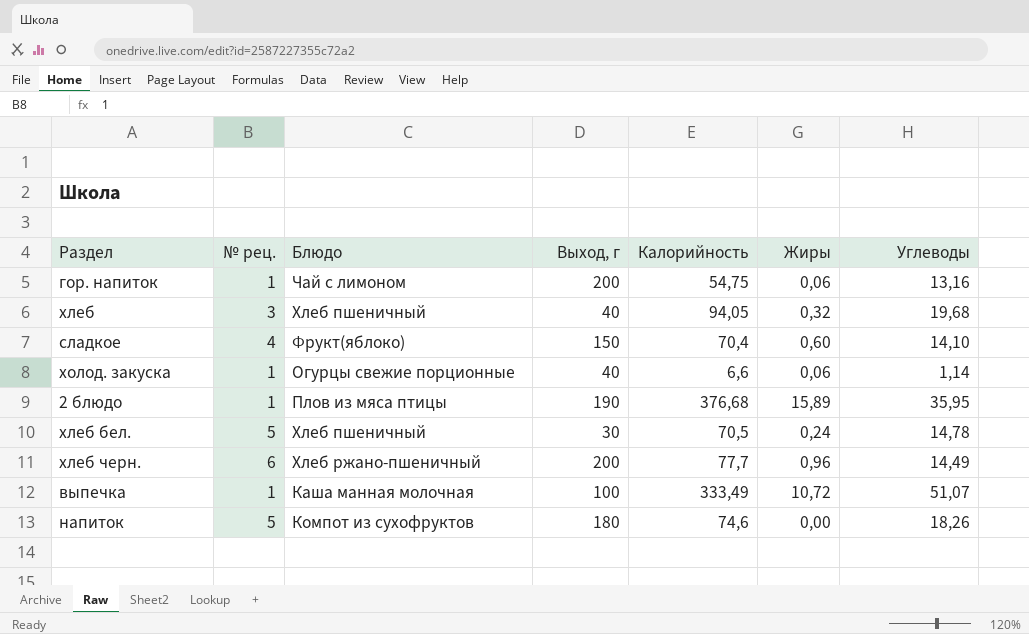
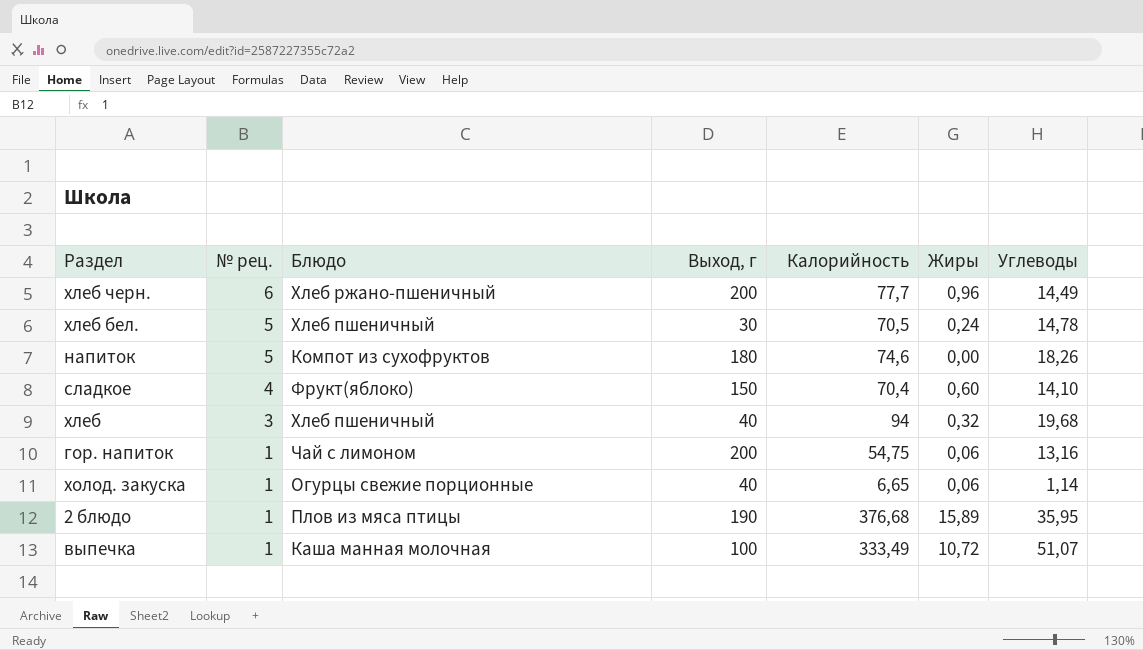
row order: none -> № рец. descending
хлеб | Калорийность: 94,05 -> 94
холод. закуска | Калорийность: 6,6 -> 6,65

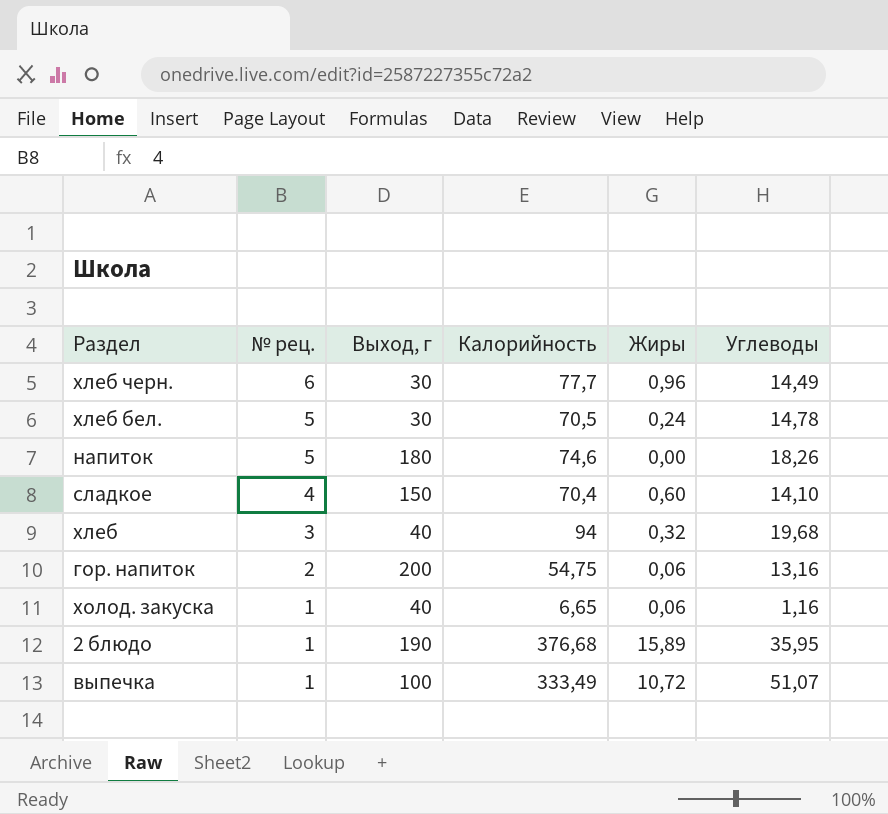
column Блюдо | position: 3 -> none
хлеб черн. | Выход, г: 200 -> 30
гор. напиток | № рец.: 1 -> 2
холод. закуска | Углеводы: 1,14 -> 1,16

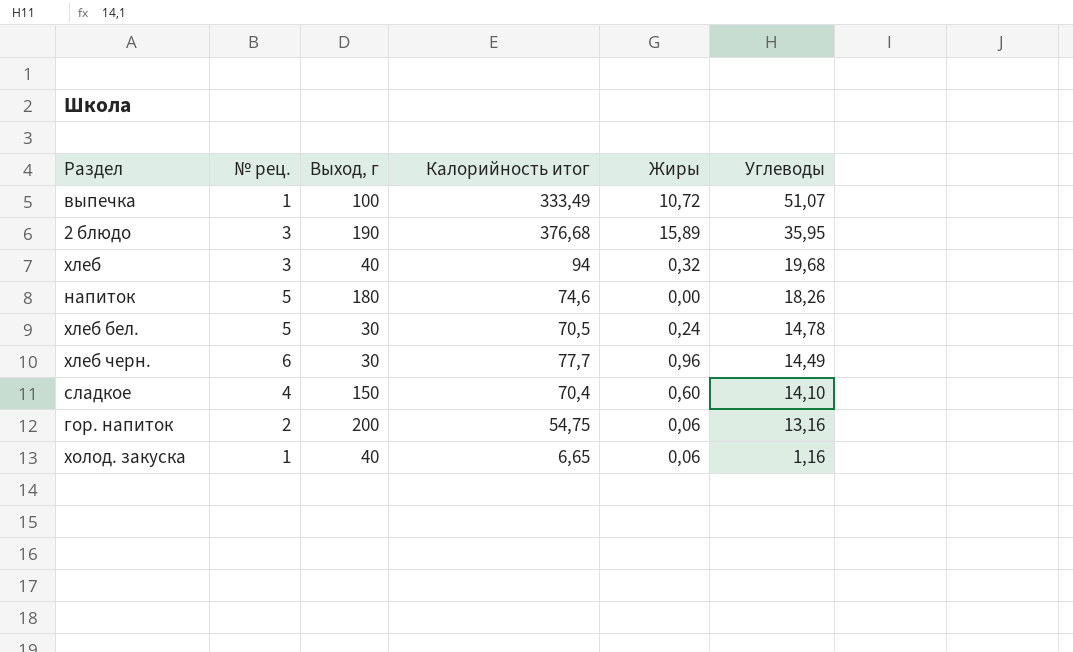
row order: № рец. descending -> Углеводы descending
column name: Калорийность -> Калорийность итог
2 блюдо | № рец.: 1 -> 3

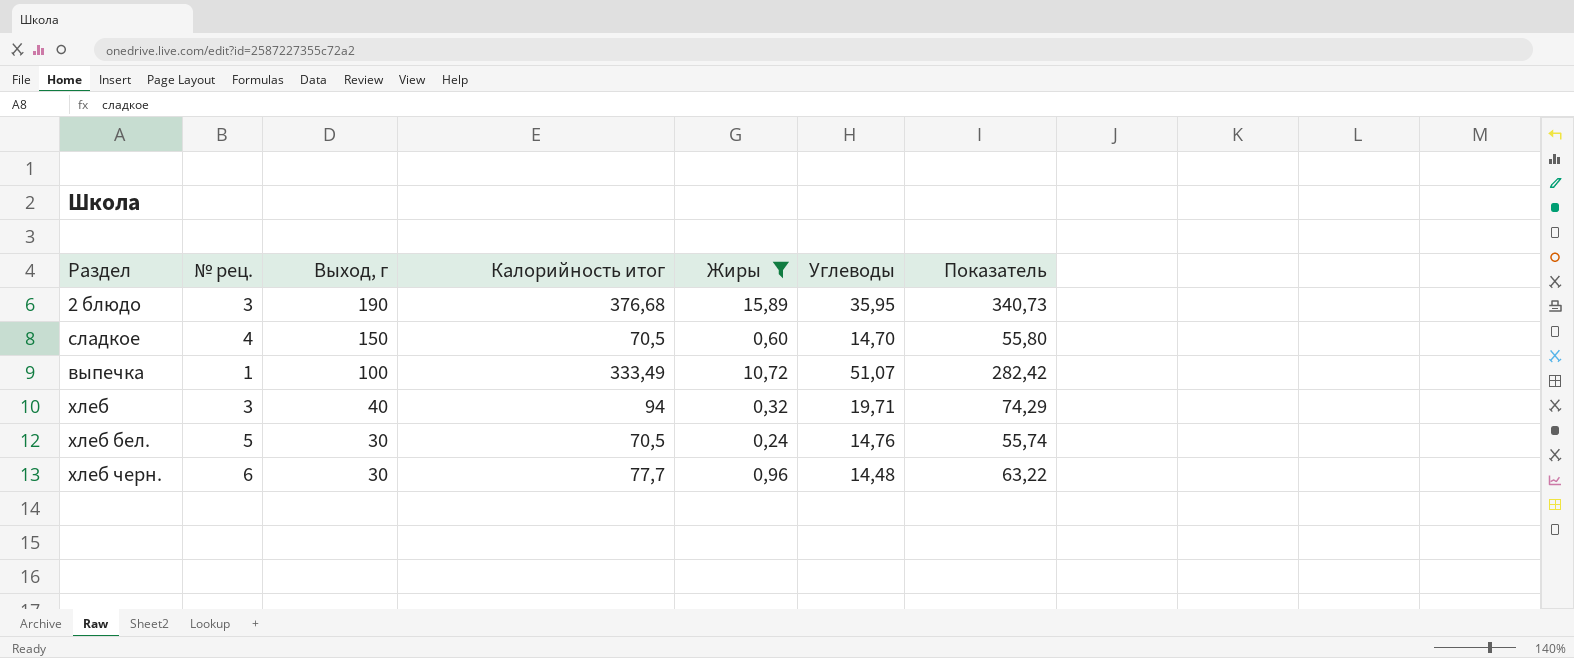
filter: none -> Жиры >= 0,24
row order: Углеводы descending -> Выход, г descending
column Показатель | formula: none -> [Калорийность итог] - [Углеводы]
сладкое | Калорийность итог: 70,4 -> 70,5
сладкое | Углеводы: 14,10 -> 14,70
хлеб | Углеводы: 19,68 -> 19,71
хлеб бел. | Углеводы: 14,78 -> 14,76
хлеб черн. | Углеводы: 14,49 -> 14,48

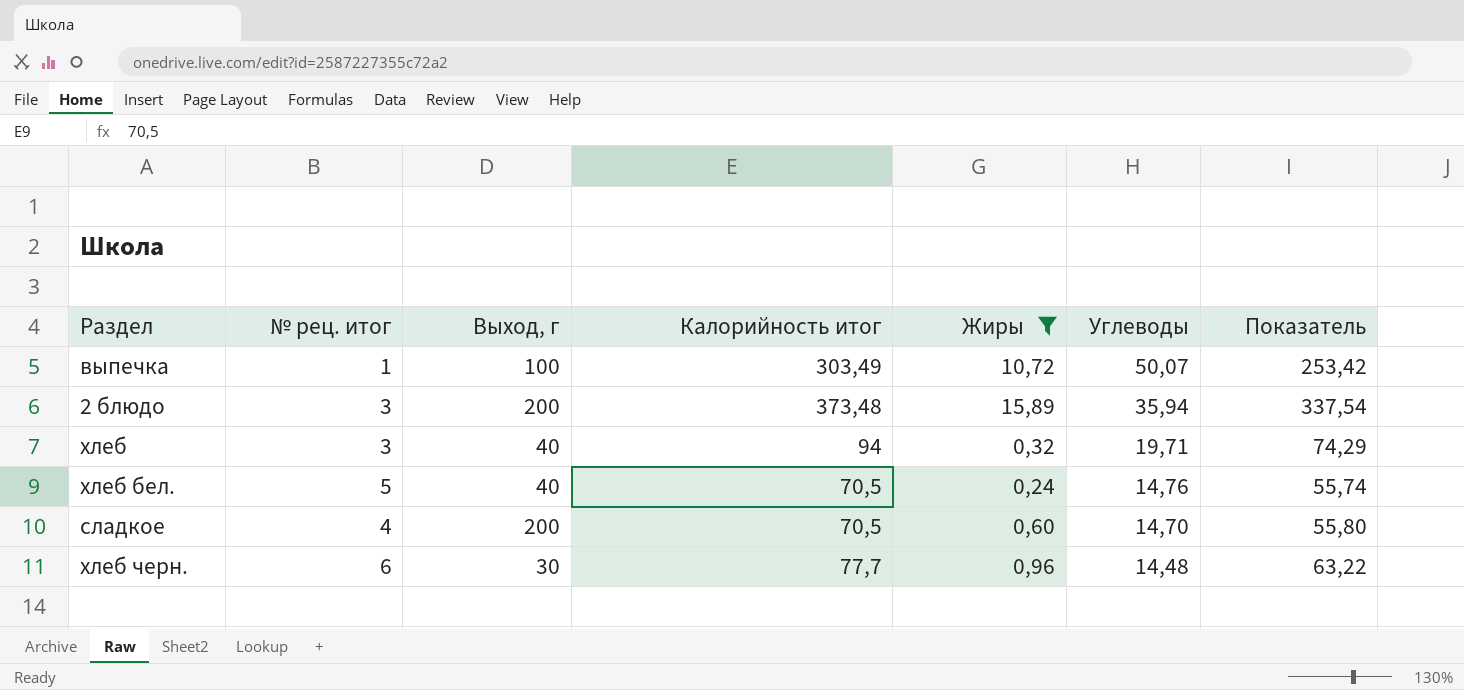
row order: Выход, г descending -> Углеводы descending
column name: № рец. -> № рец. итог
выпечка | Калорийность итог: 333,49 -> 303,49
выпечка | Углеводы: 51,07 -> 50,07
выпечка | Показатель: 282,42 -> 253,42
2 блюдо | Выход, г: 190 -> 200
2 блюдо | Калорийность итог: 376,68 -> 373,48
2 блюдо | Углеводы: 35,95 -> 35,94
2 блюдо | Показатель: 340,73 -> 337,54
хлеб бел. | Выход, г: 30 -> 40
сладкое | Выход, г: 150 -> 200

